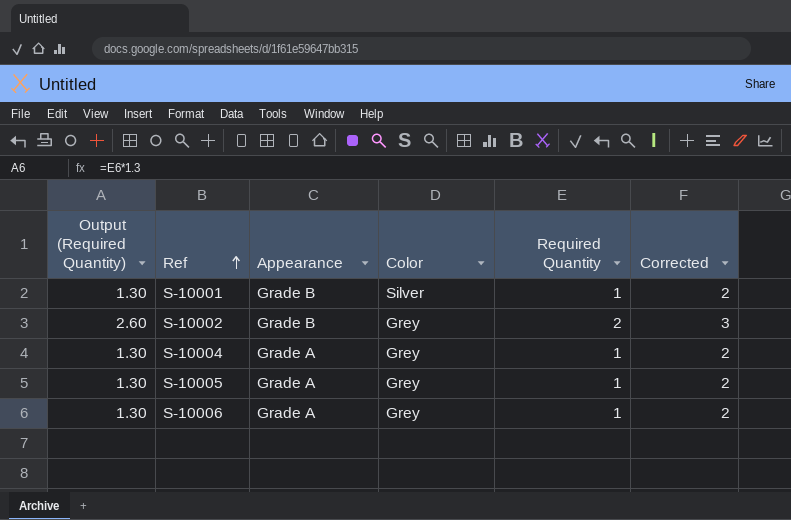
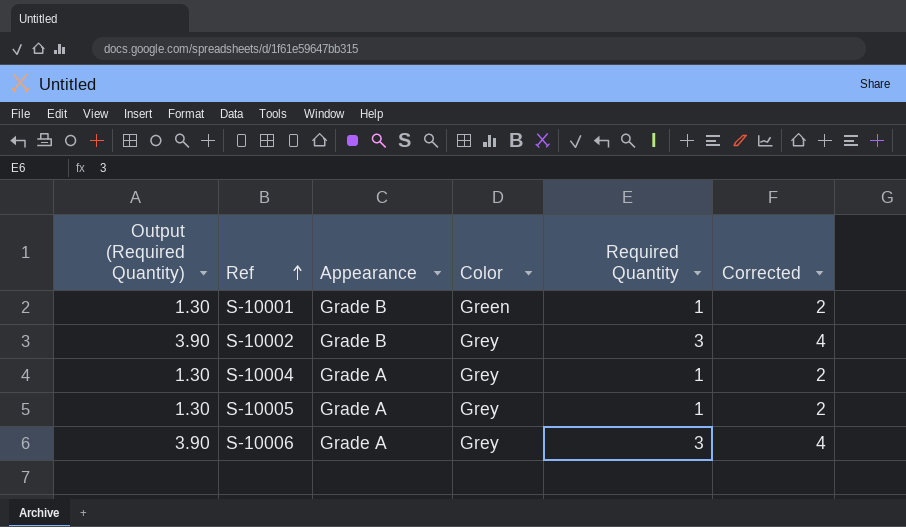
S-10001 | Color: Silver -> Green
S-10002 | Output (Required Quantity): 2.60 -> 3.90
S-10002 | Required Quantity: 2 -> 3
S-10002 | Corrected: 3 -> 4
S-10006 | Output (Required Quantity): 1.30 -> 3.90
S-10006 | Required Quantity: 1 -> 3
S-10006 | Corrected: 2 -> 4

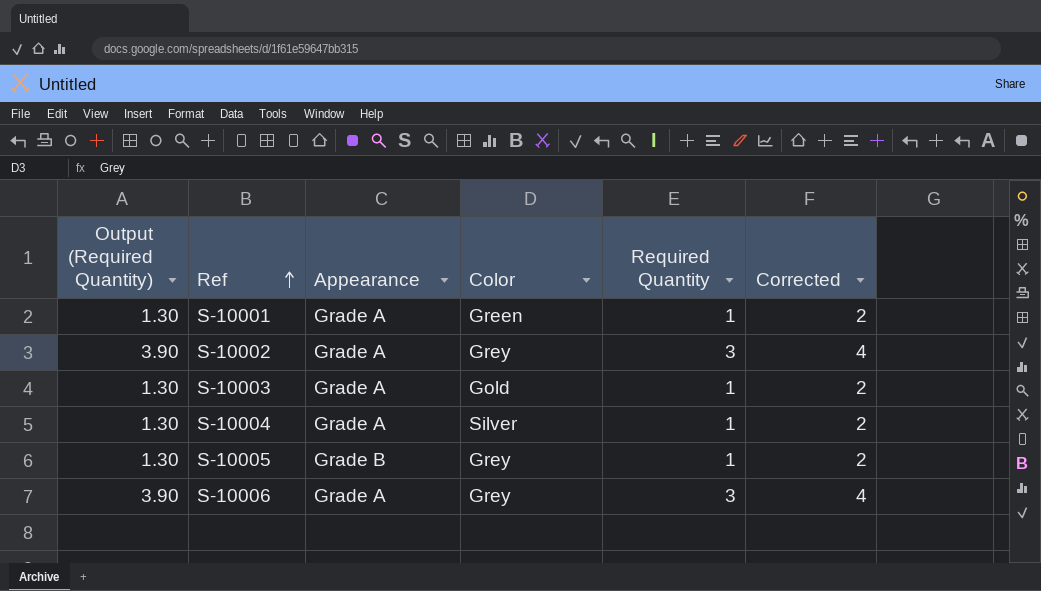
S-10001 | Appearance: Grade B -> Grade A
S-10002 | Appearance: Grade B -> Grade A
row S-10003: none -> 1.30 | Grade A | Gold | 1 | 2
S-10004 | Color: Grey -> Silver
S-10005 | Appearance: Grade A -> Grade B

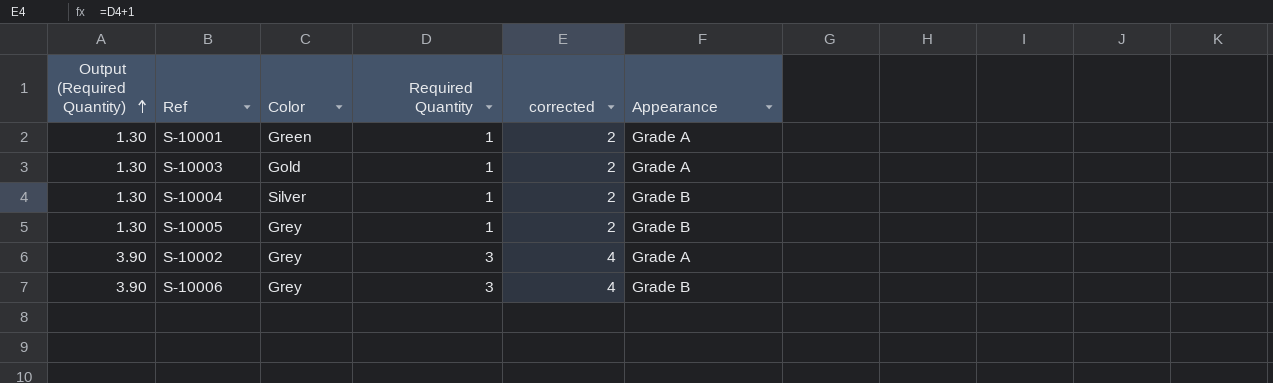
row order: Ref ascending -> Output (Required Quantity) ascending
column name: Corrected -> corrected
column Appearance | position: 3 -> 6
S-10004 | Appearance: Grade A -> Grade B
S-10006 | Appearance: Grade A -> Grade B

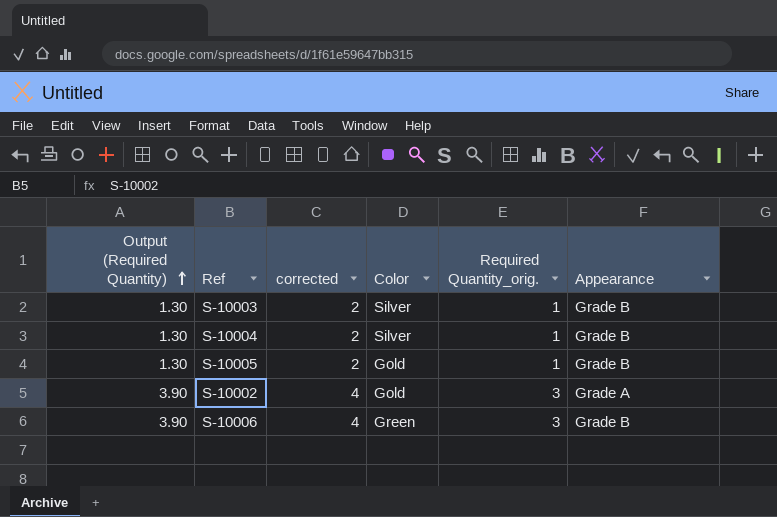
column corrected | position: 5 -> 3
column name: Required Quantity -> Required Quantity_orig.
row S-10001: 1.30 | Green | 1 | 2 | Grade A -> none
S-10003 | Color: Gold -> Silver
S-10003 | Appearance: Grade A -> Grade B
S-10005 | Color: Grey -> Gold
S-10002 | Color: Grey -> Gold
S-10006 | Color: Grey -> Green

